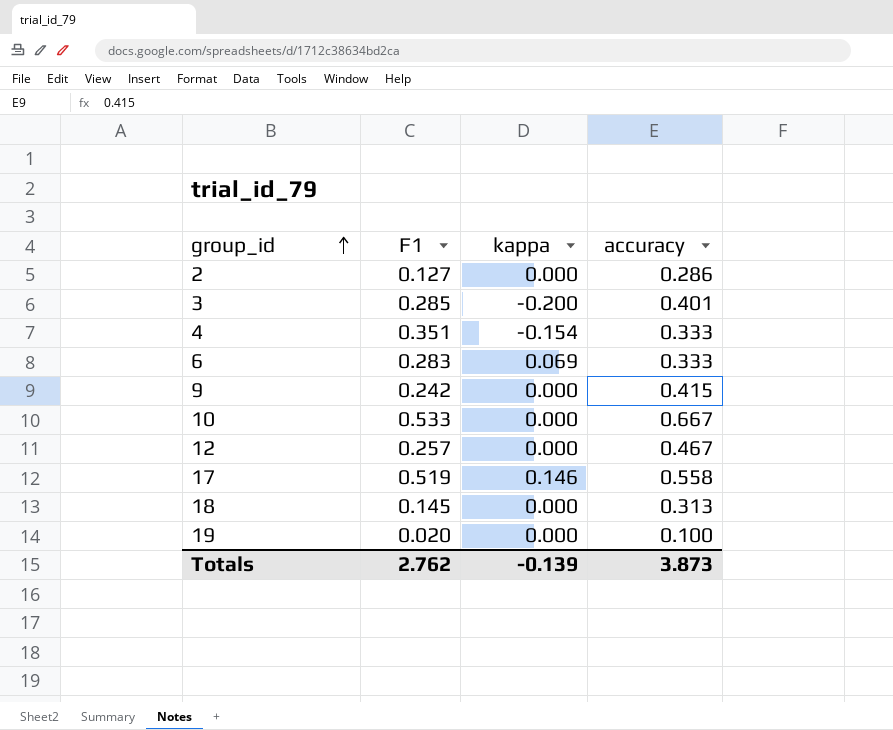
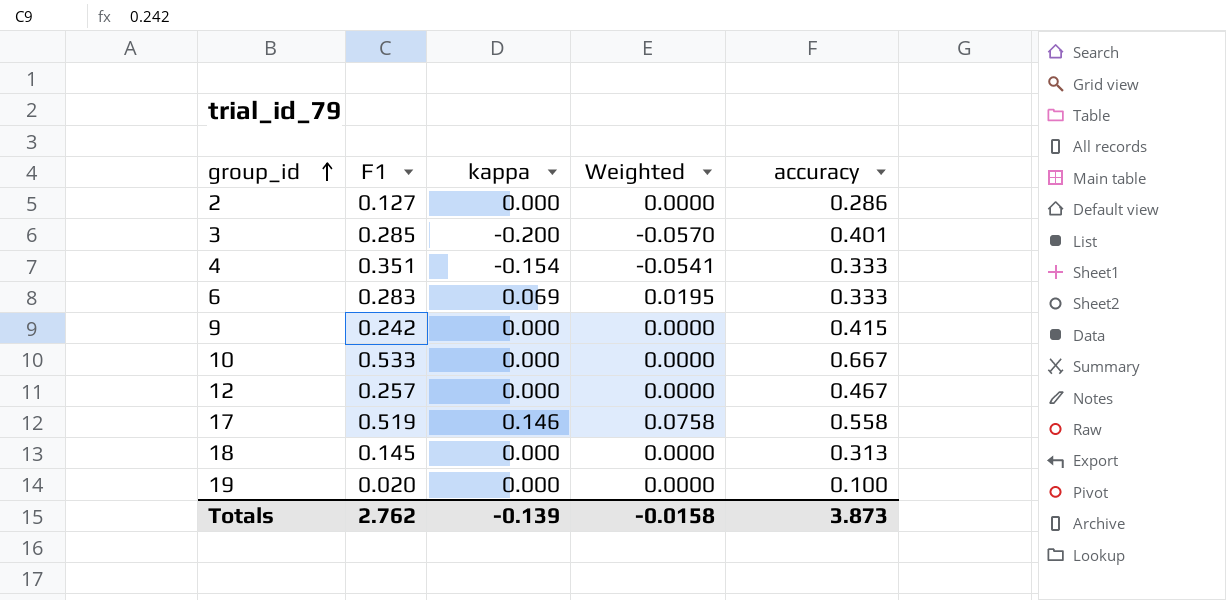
column Weighted | formula: none -> [F1] * [kappa]

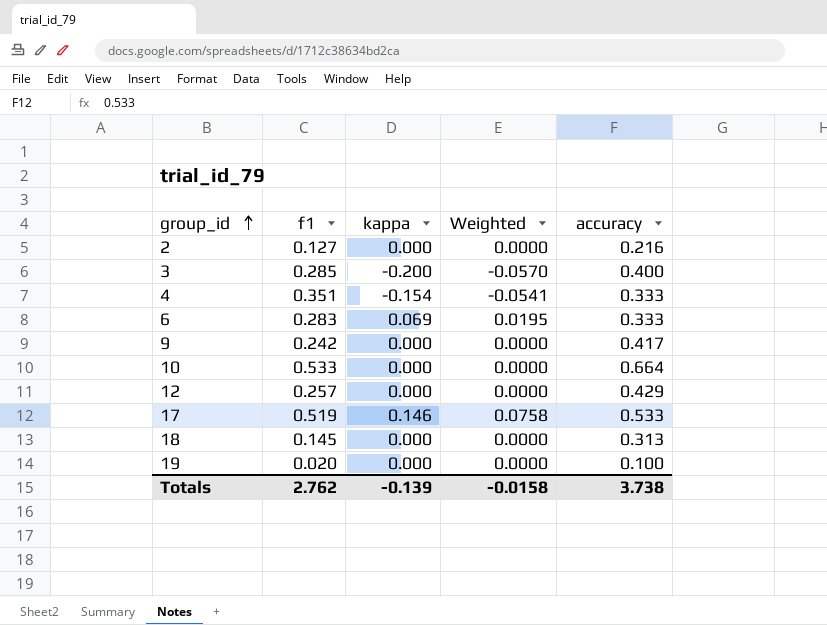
column name: F1 -> f1
2 | accuracy: 0.286 -> 0.216
3 | accuracy: 0.401 -> 0.400
9 | accuracy: 0.415 -> 0.417
10 | accuracy: 0.667 -> 0.664
12 | accuracy: 0.467 -> 0.429
17 | accuracy: 0.558 -> 0.533
Totals | accuracy: 3.873 -> 3.738

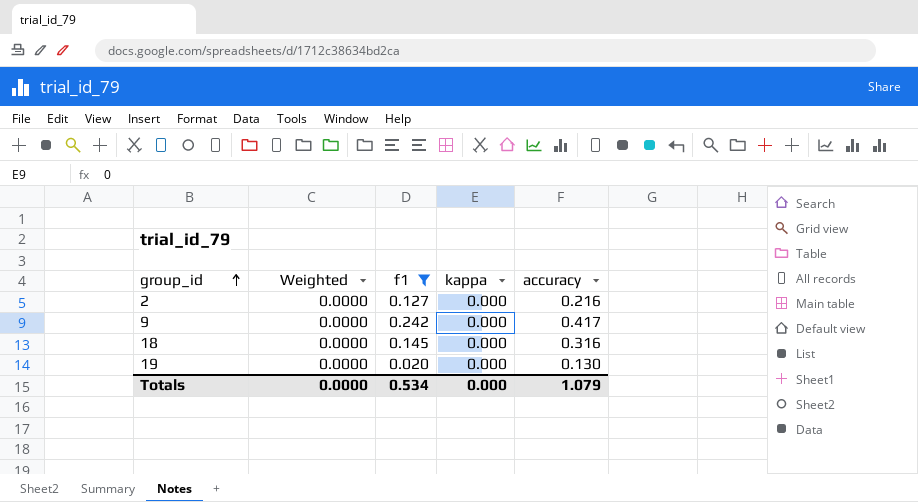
filter: none -> f1 <= 0.242
column Weighted | position: 4 -> 2
18 | accuracy: 0.313 -> 0.316
19 | accuracy: 0.100 -> 0.130
Totals | Weighted: -0.0158 -> 0.0000
Totals | f1: 2.762 -> 0.534
Totals | kappa: -0.139 -> 0.000
Totals | accuracy: 3.738 -> 1.079

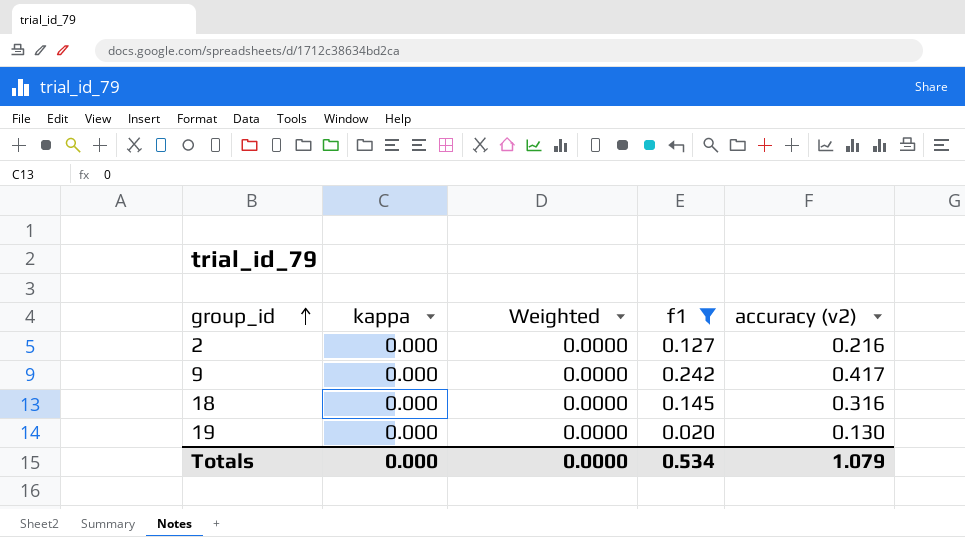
column kappa | position: 4 -> 2
column name: accuracy -> accuracy (v2)

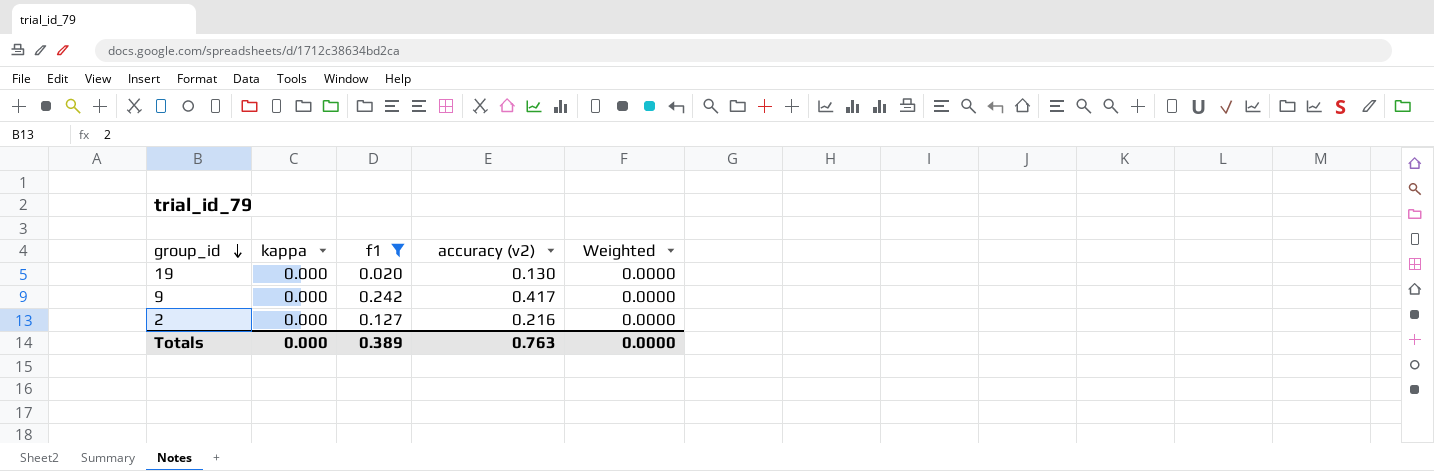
row order: group_id ascending -> group_id descending
column Weighted | position: 3 -> 5
row 18: 0.000 | 0.0000 | 0.145 | 0.316 -> none
Totals | f1: 0.534 -> 0.389
Totals | accuracy (v2): 1.079 -> 0.763

